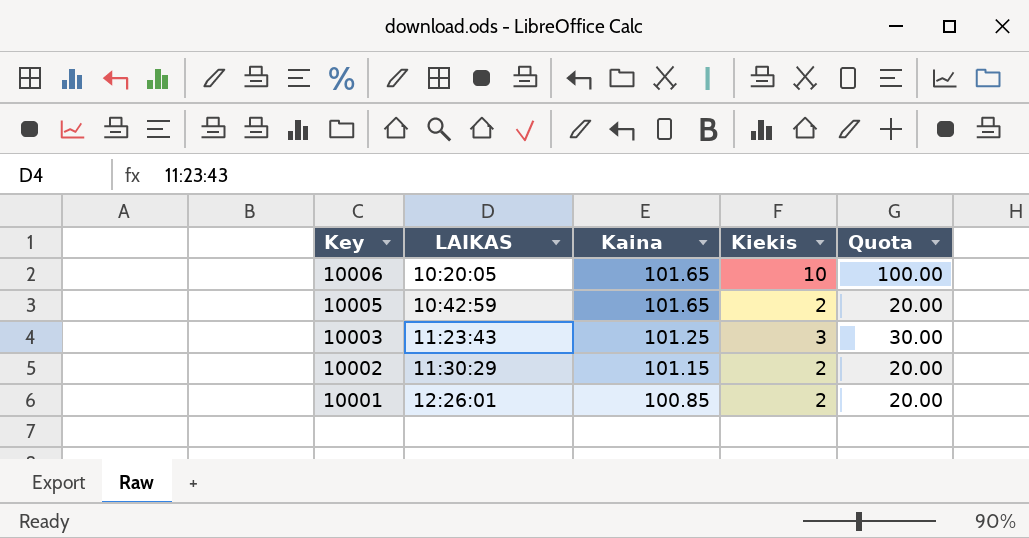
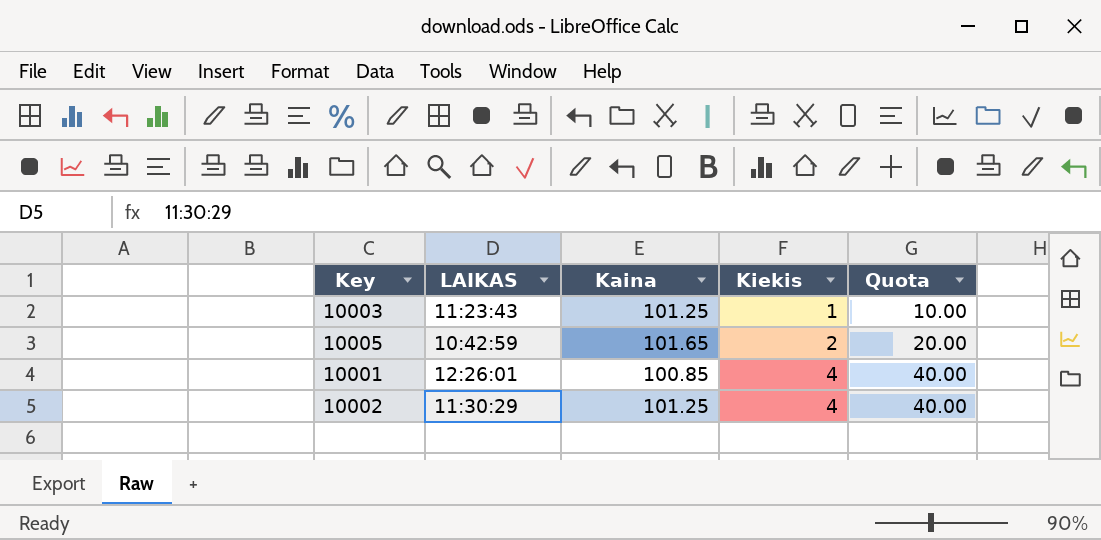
row order: Key descending -> Kiekis ascending
row 10006: 10:20:05 | 101.65 | 10 | 100.00 -> none
10003 | Kiekis: 3 -> 1
10003 | Quota: 30.00 -> 10.00
10001 | Kiekis: 2 -> 4
10001 | Quota: 20.00 -> 40.00
10002 | Kaina: 101.15 -> 101.25
10002 | Kiekis: 2 -> 4
10002 | Quota: 20.00 -> 40.00

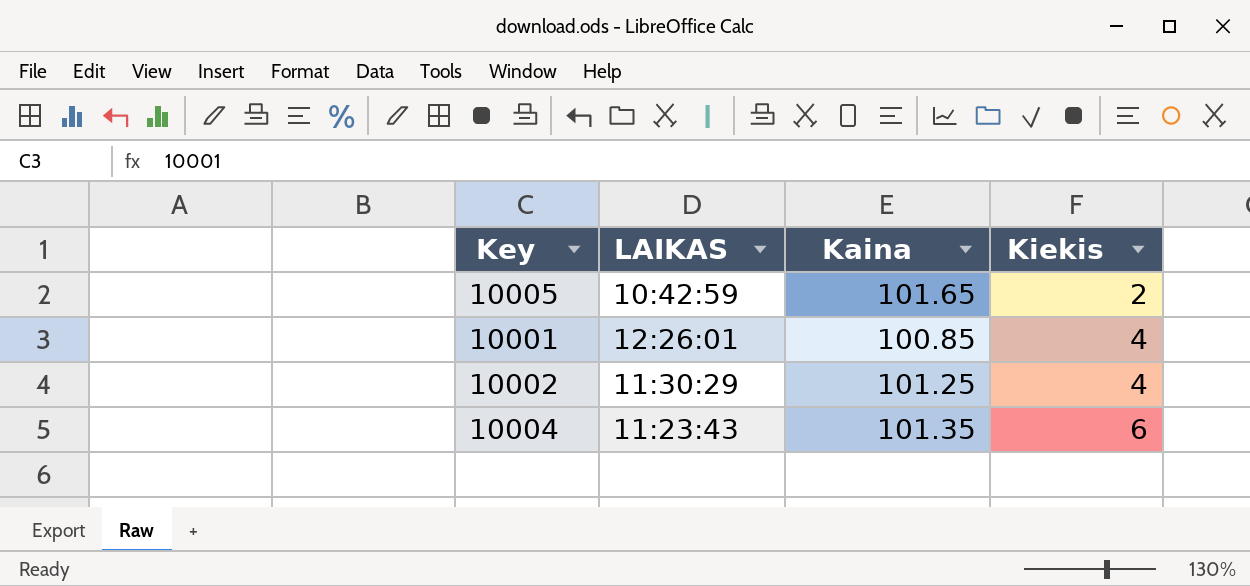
column Quota | formula: [Kiekis] * 10 -> none
row 10003: 11:23:43 | 101.25 | 1 | 10.00 -> none
row 10004: none -> 11:23:43 | 101.35 | 6

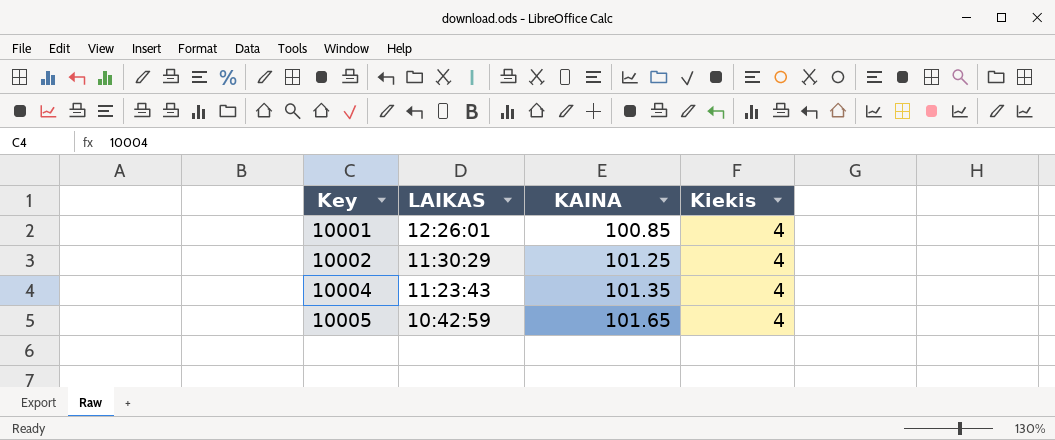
row order: Kiekis ascending -> Key ascending
column name: Kaina -> KAINA
10004 | Kiekis: 6 -> 4
10005 | Kiekis: 2 -> 4

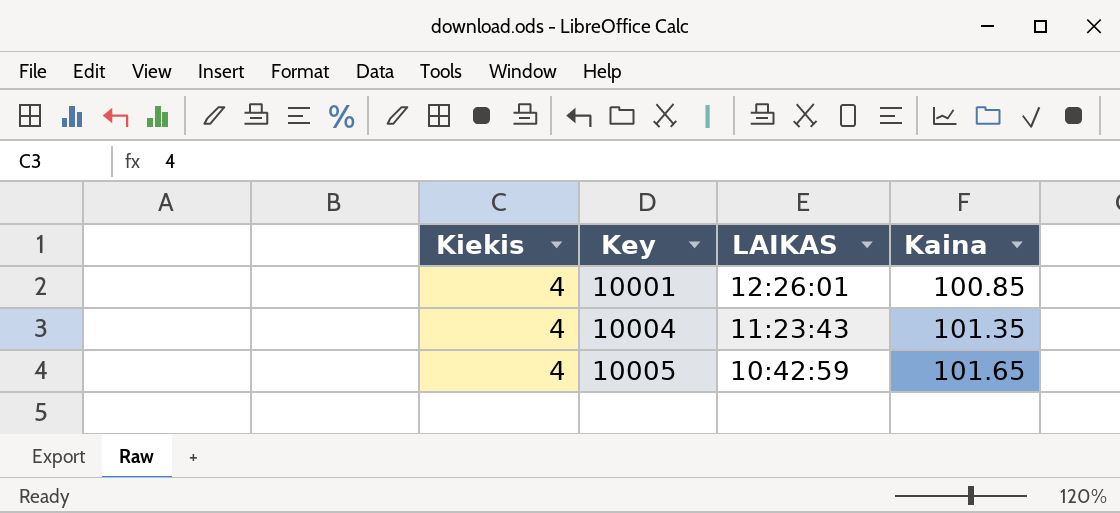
column Kiekis | position: 4 -> 1
column name: KAINA -> Kaina
row 10002: 11:30:29 | 101.25 | 4 -> none

